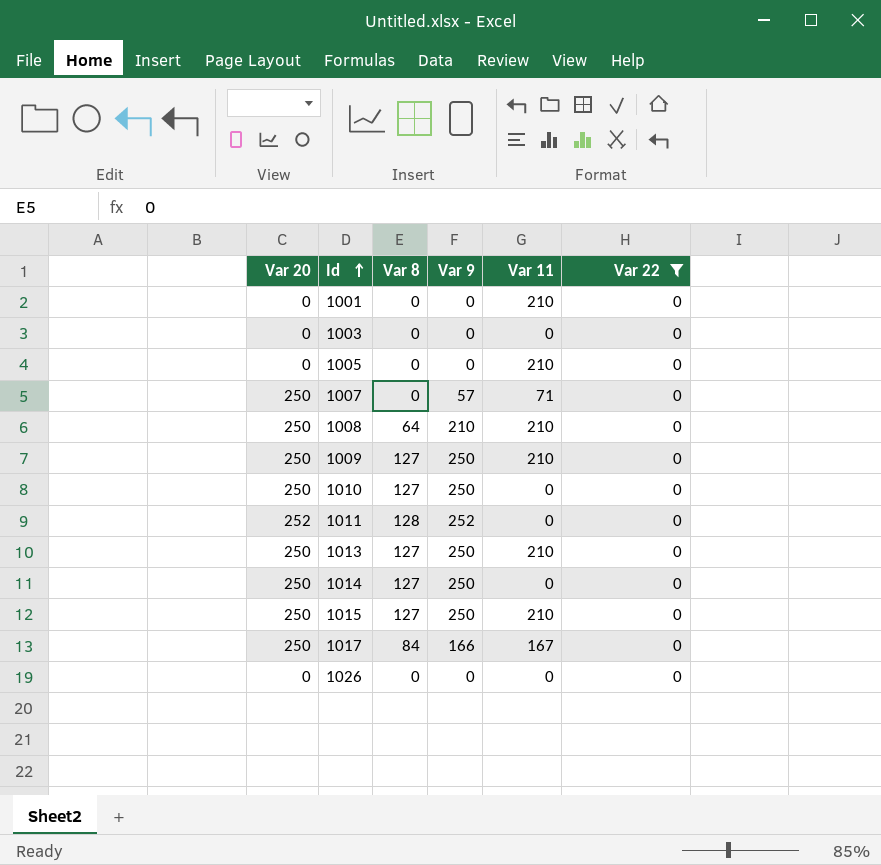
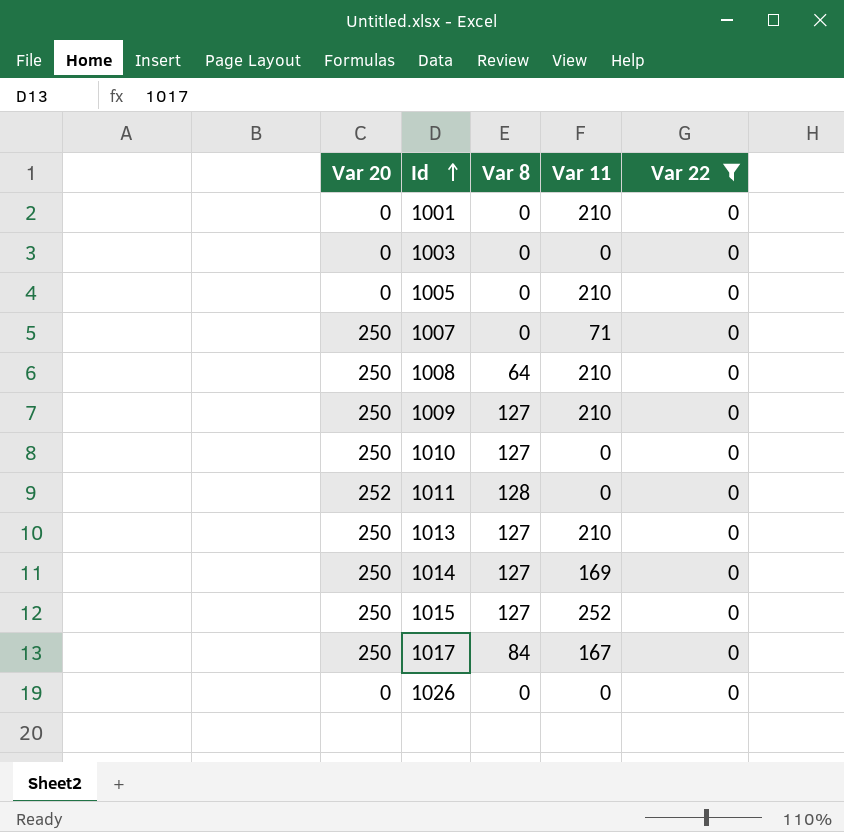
column Var 9 | position: 4 -> none
1014 | Var 11: 0 -> 169
1015 | Var 11: 210 -> 252

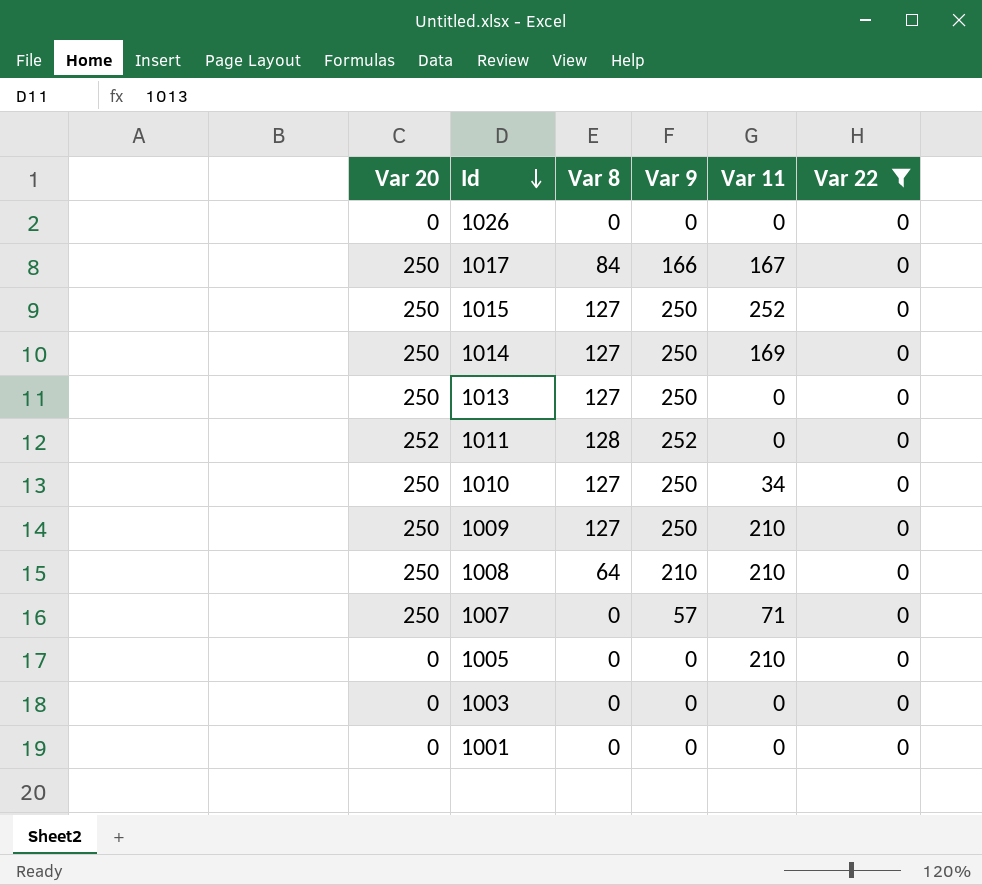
row order: Id ascending -> Id descending
column Var 9 | position: none -> 4
1013 | Var 11: 210 -> 0
1010 | Var 11: 0 -> 34
1001 | Var 11: 210 -> 0

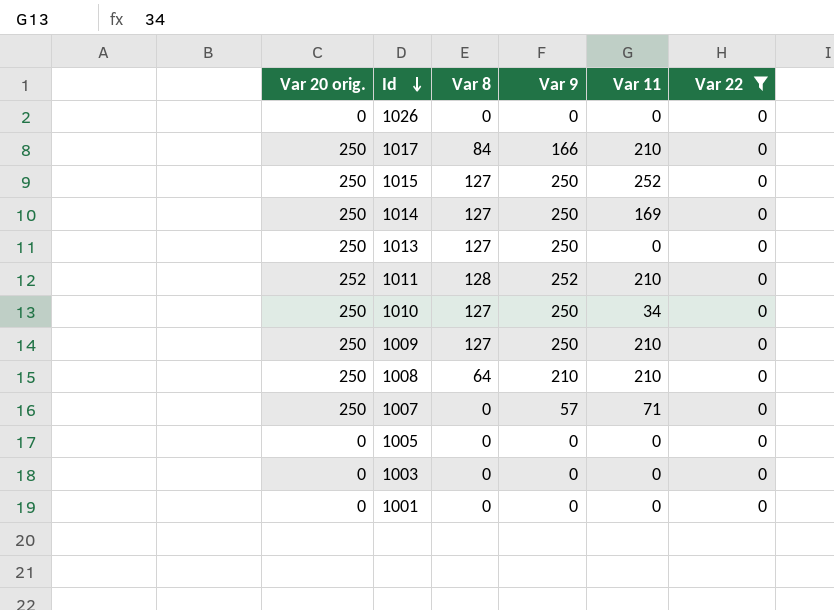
column name: Var 20 -> Var 20 orig.
1017 | Var 11: 167 -> 210
1011 | Var 11: 0 -> 210
1005 | Var 11: 210 -> 0

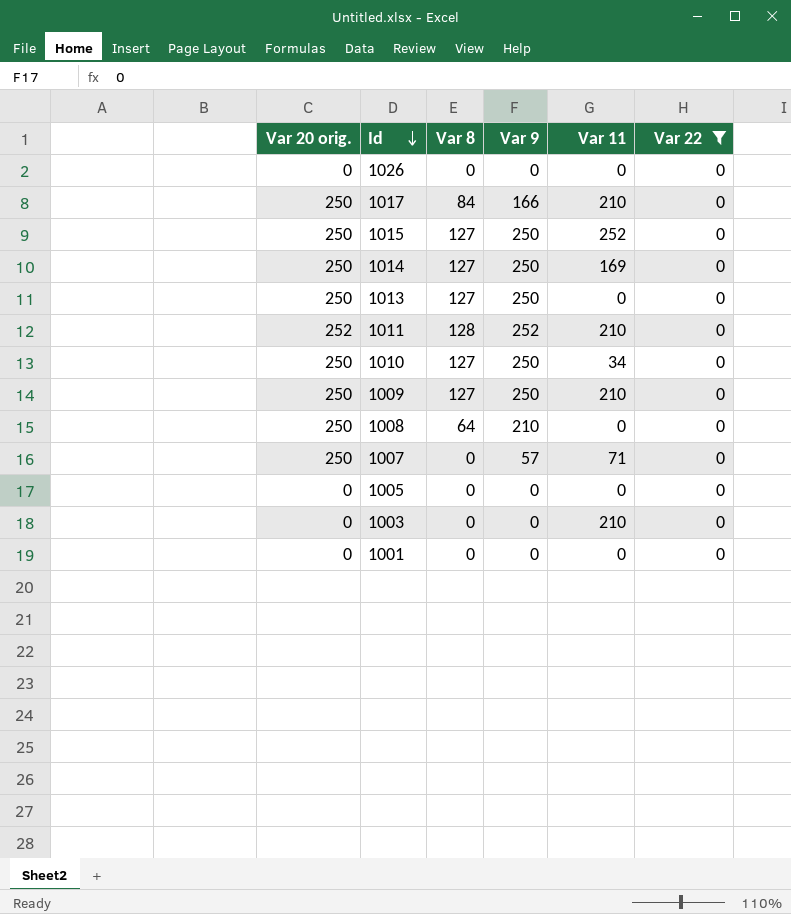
1008 | Var 11: 210 -> 0
1003 | Var 11: 0 -> 210

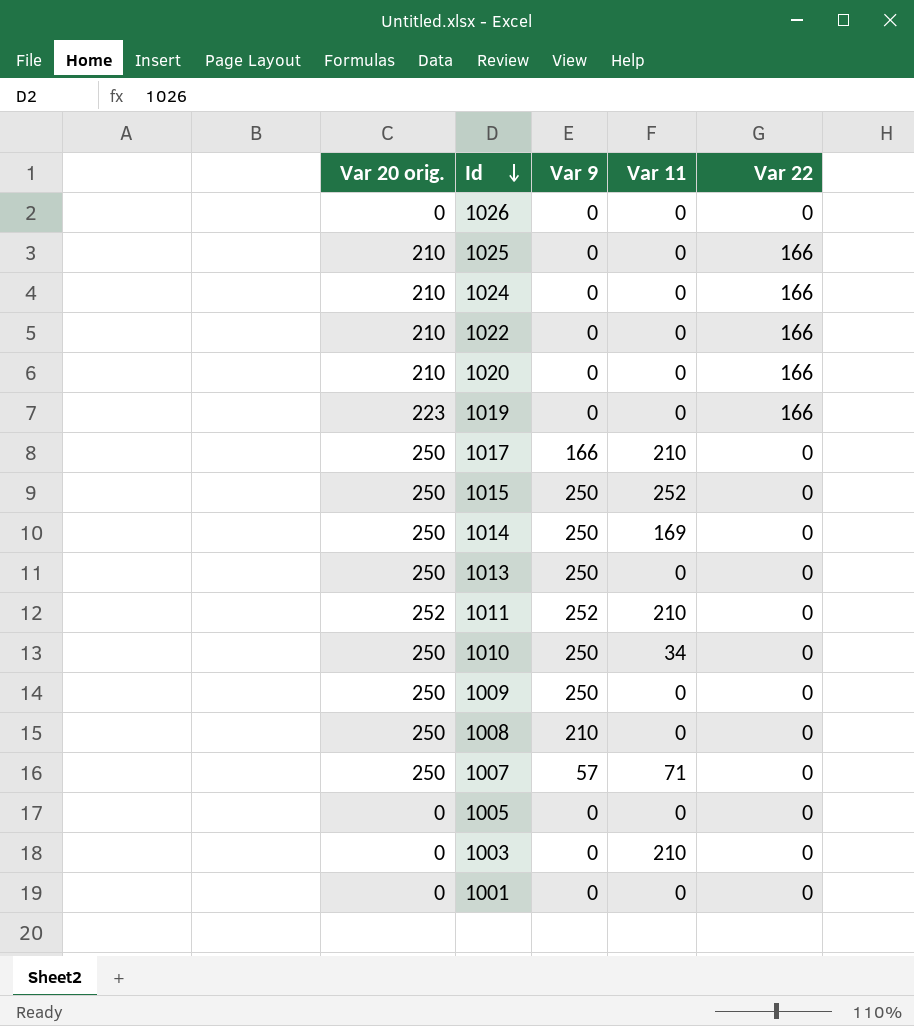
filter: Var 22 = 0 -> none
column Var 8 | position: 3 -> none
1009 | Var 11: 210 -> 0

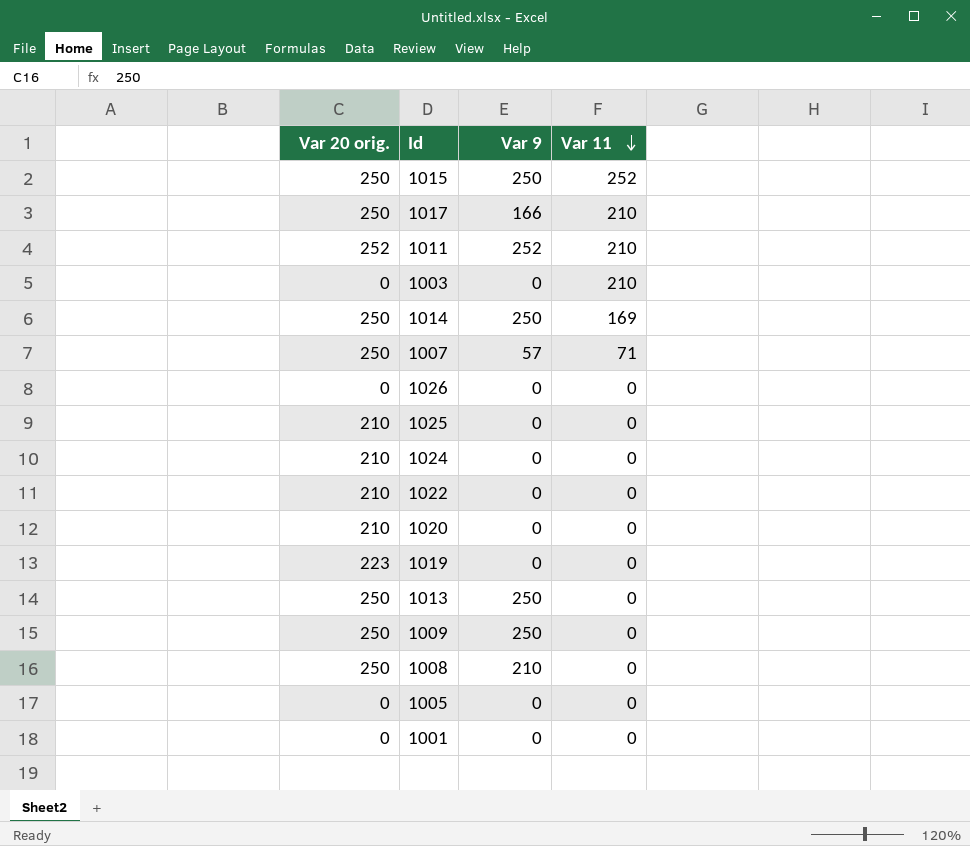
row order: Id descending -> Var 11 descending
column Var 22 | position: 5 -> none
row 1010: 250 | 250 | 34 | 0 -> none

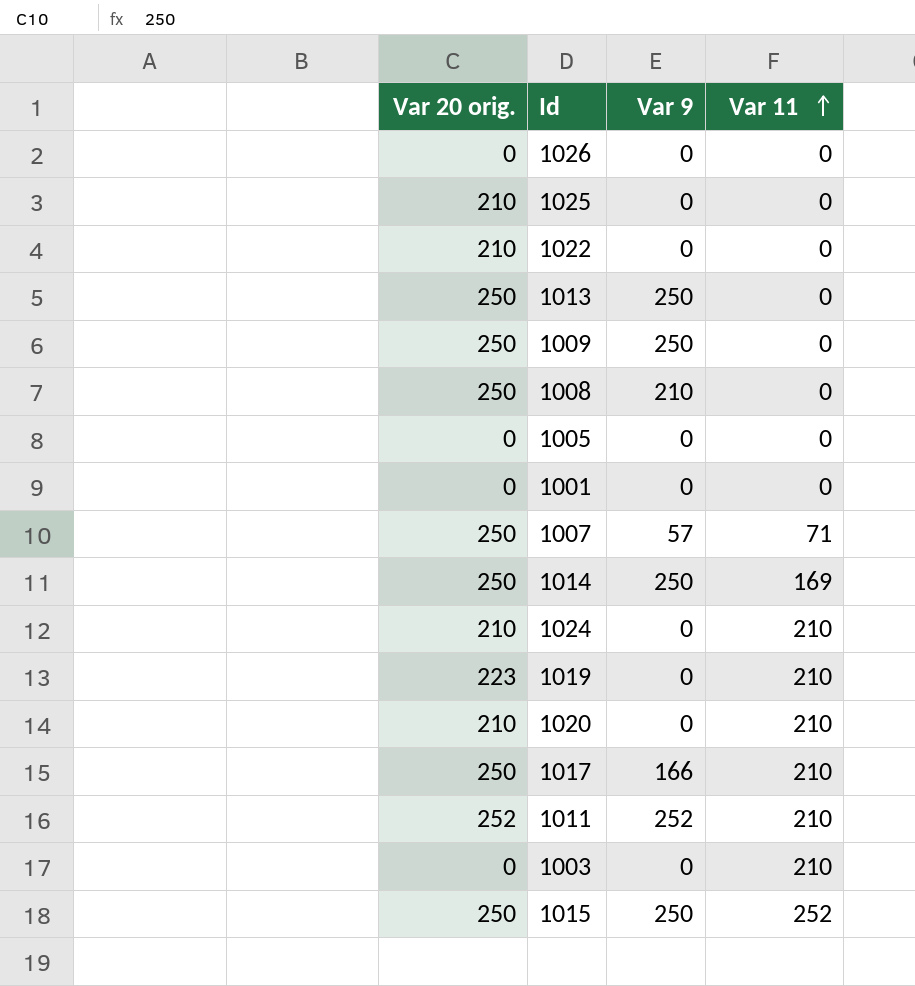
row order: Var 11 descending -> Var 11 ascending
1024 | Var 11: 0 -> 210
1019 | Var 11: 0 -> 210
1020 | Var 11: 0 -> 210

